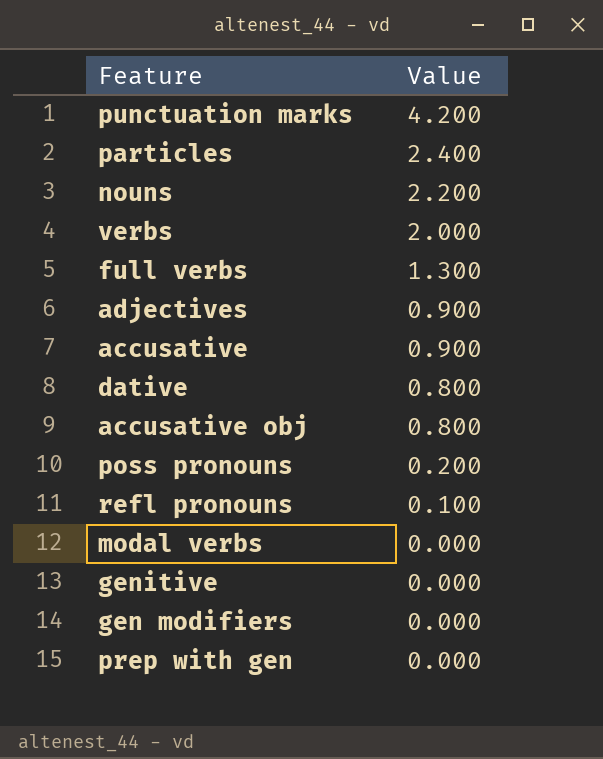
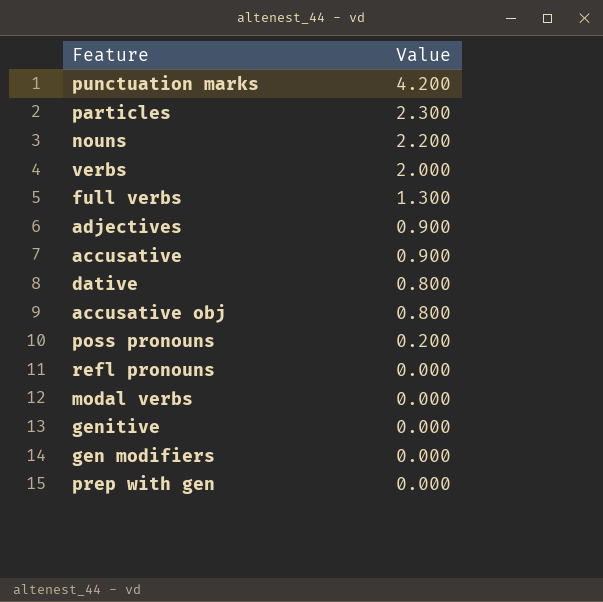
particles | Value: 2.400 -> 2.300
refl pronouns | Value: 0.100 -> 0.000

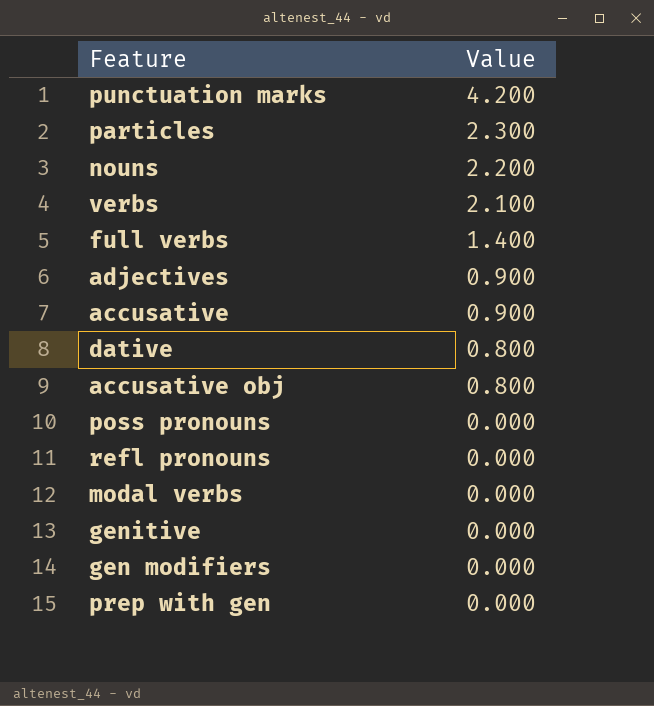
verbs | Value: 2.000 -> 2.100
full verbs | Value: 1.300 -> 1.400
poss pronouns | Value: 0.200 -> 0.000

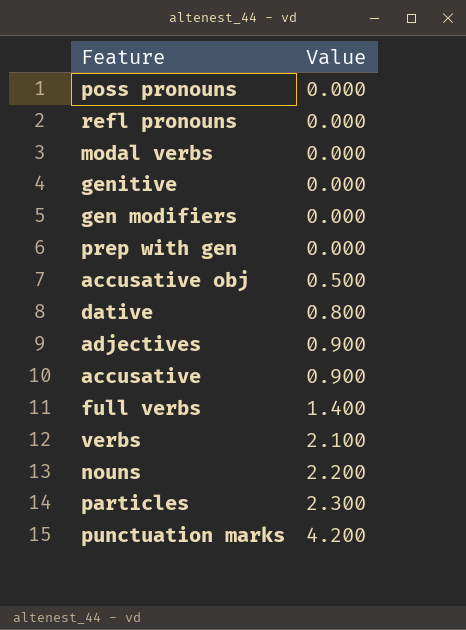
row order: Value descending -> Value ascending
accusative obj | Value: 0.800 -> 0.500

